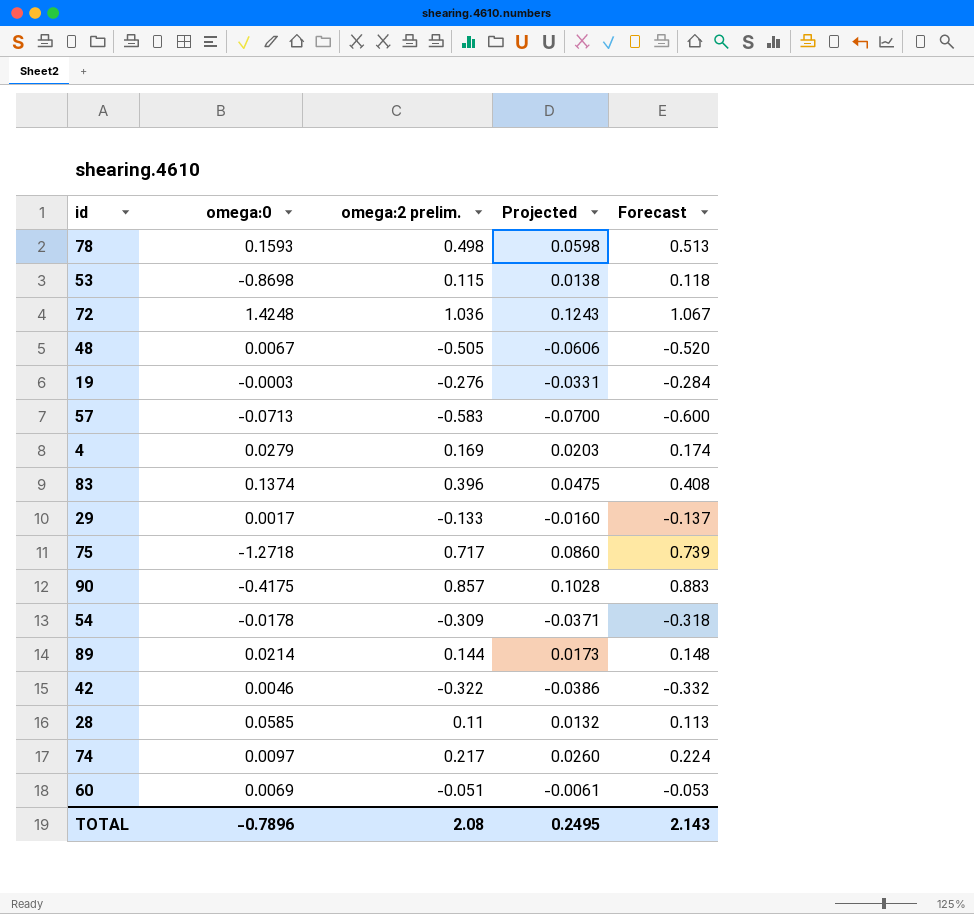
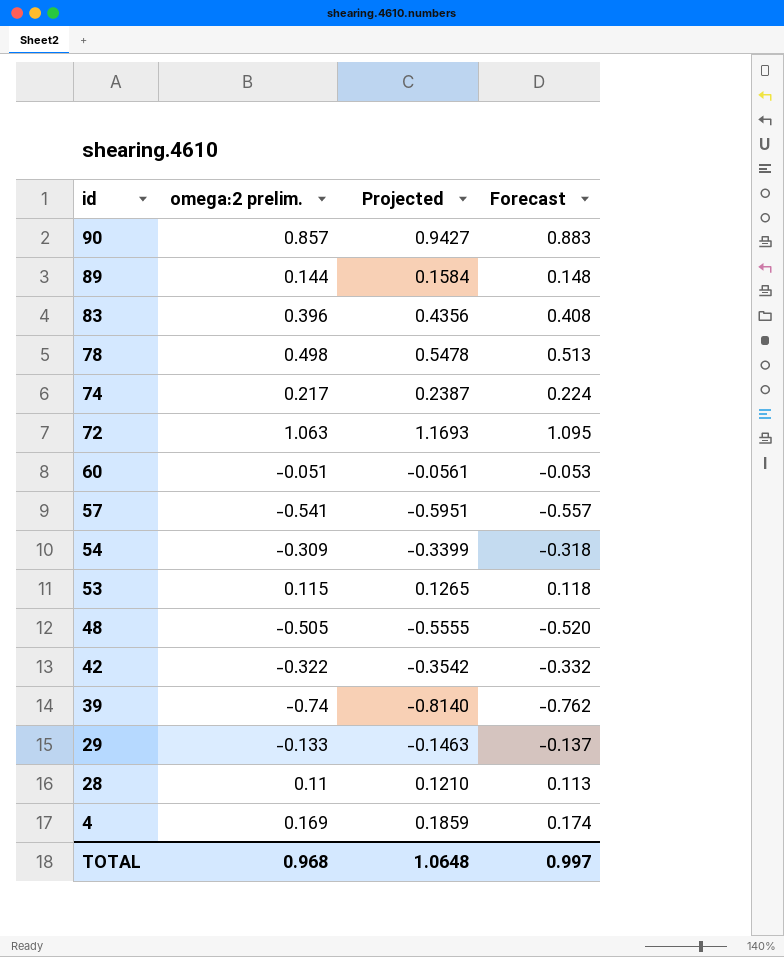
row order: none -> id descending
column omega:0 | position: 2 -> none
column Projected | formula: [omega:2 prelim.] * 0.12 -> [omega:2 prelim.] * 1.1
row 19: -0.0003 | -0.276 | -0.0331 | -0.284 -> none
row 75: -1.2718 | 0.717 | 0.0860 | 0.739 -> none
72 | omega:2 prelim.: 1.036 -> 1.063
72 | Forecast: 1.067 -> 1.095
57 | omega:2 prelim.: -0.583 -> -0.541
57 | Forecast: -0.600 -> -0.557
row 39: none -> -0.74 | -0.8140 | -0.762
TOTAL | omega:2 prelim.: 2.08 -> 0.968
TOTAL | Projected: 0.2495 -> 1.0648
TOTAL | Forecast: 2.143 -> 0.997

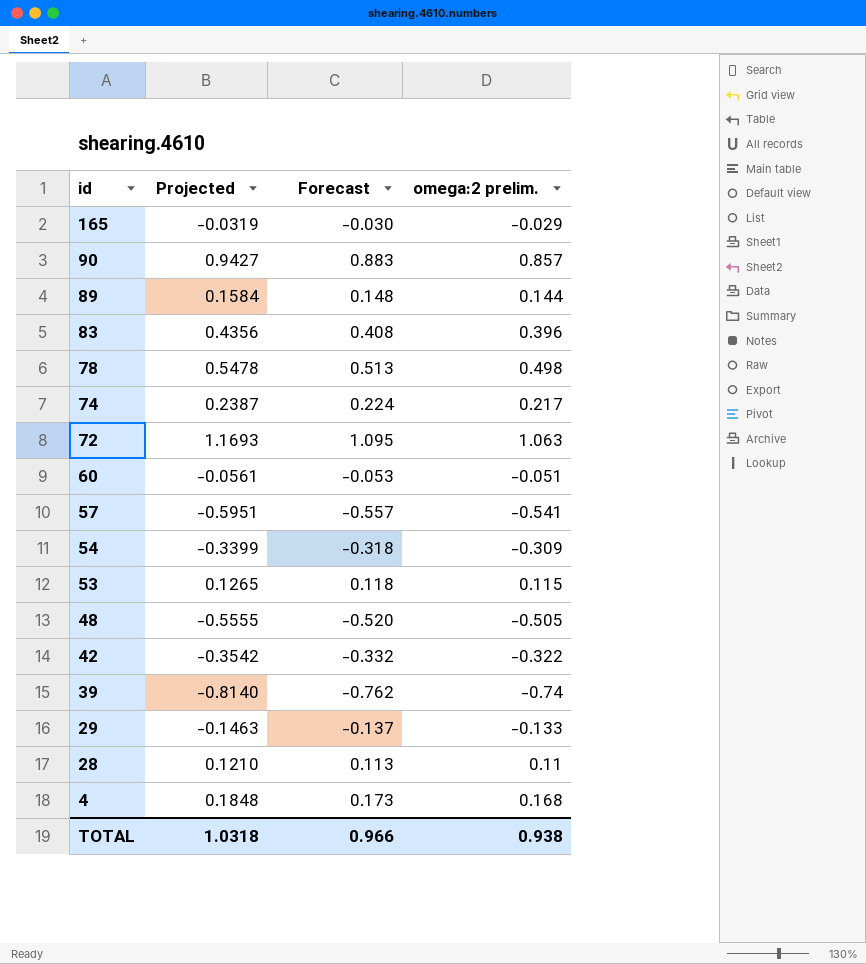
column omega:2 prelim. | position: 2 -> 4
row 165: none -> -0.0319 | -0.030 | -0.029
4 | Projected: 0.1859 -> 0.1848
4 | Forecast: 0.174 -> 0.173
4 | omega:2 prelim.: 0.169 -> 0.168
TOTAL | Projected: 1.0648 -> 1.0318
TOTAL | Forecast: 0.997 -> 0.966
TOTAL | omega:2 prelim.: 0.968 -> 0.938

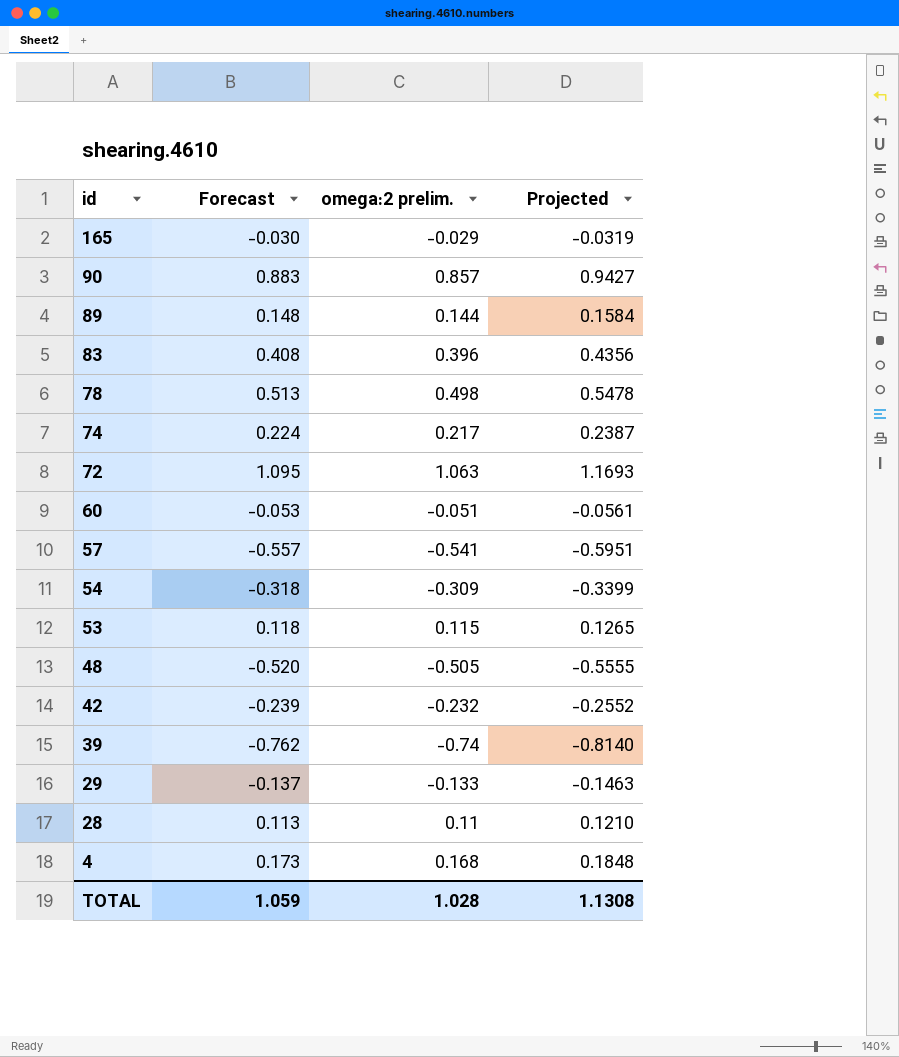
column Projected | position: 2 -> 4
42 | Forecast: -0.332 -> -0.239
42 | omega:2 prelim.: -0.322 -> -0.232
42 | Projected: -0.3542 -> -0.2552
TOTAL | Forecast: 0.966 -> 1.059
TOTAL | omega:2 prelim.: 0.938 -> 1.028
TOTAL | Projected: 1.0318 -> 1.1308

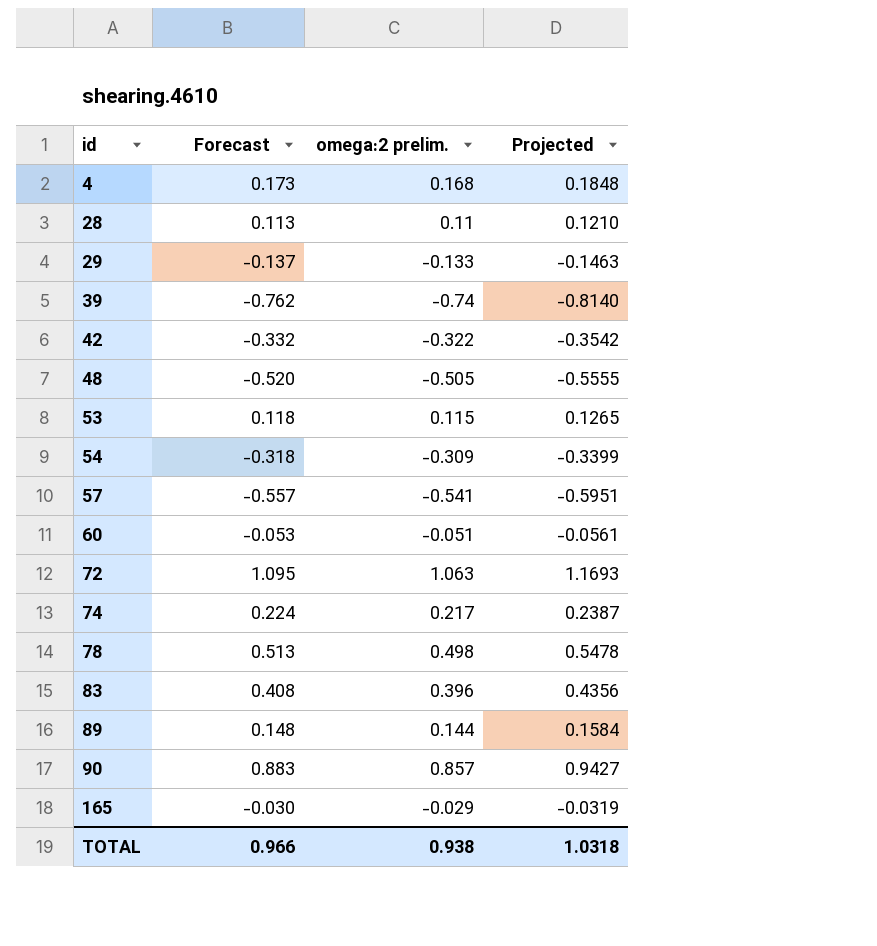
row order: id descending -> id ascending
42 | Forecast: -0.239 -> -0.332
42 | omega:2 prelim.: -0.232 -> -0.322
42 | Projected: -0.2552 -> -0.3542
TOTAL | Forecast: 1.059 -> 0.966
TOTAL | omega:2 prelim.: 1.028 -> 0.938
TOTAL | Projected: 1.1308 -> 1.0318

